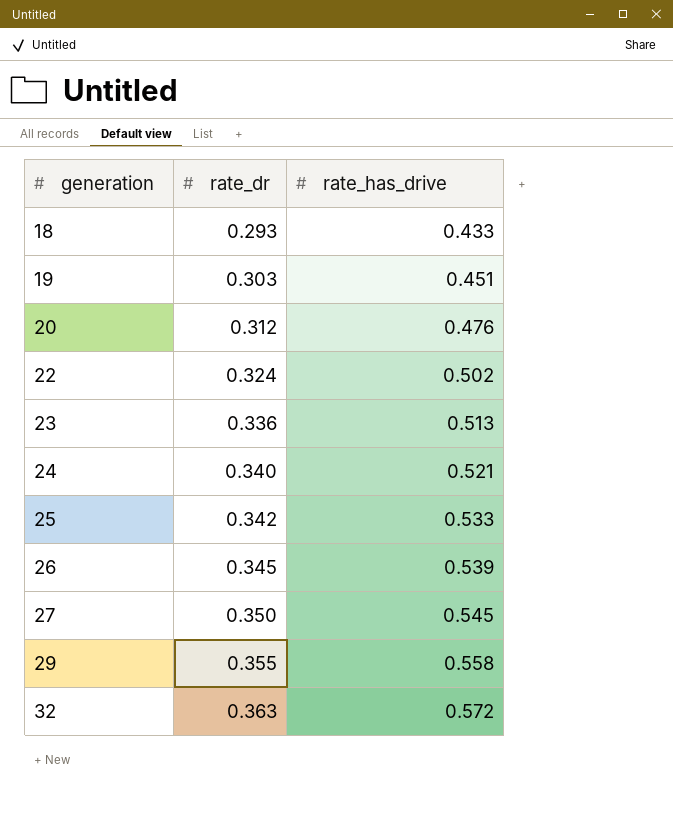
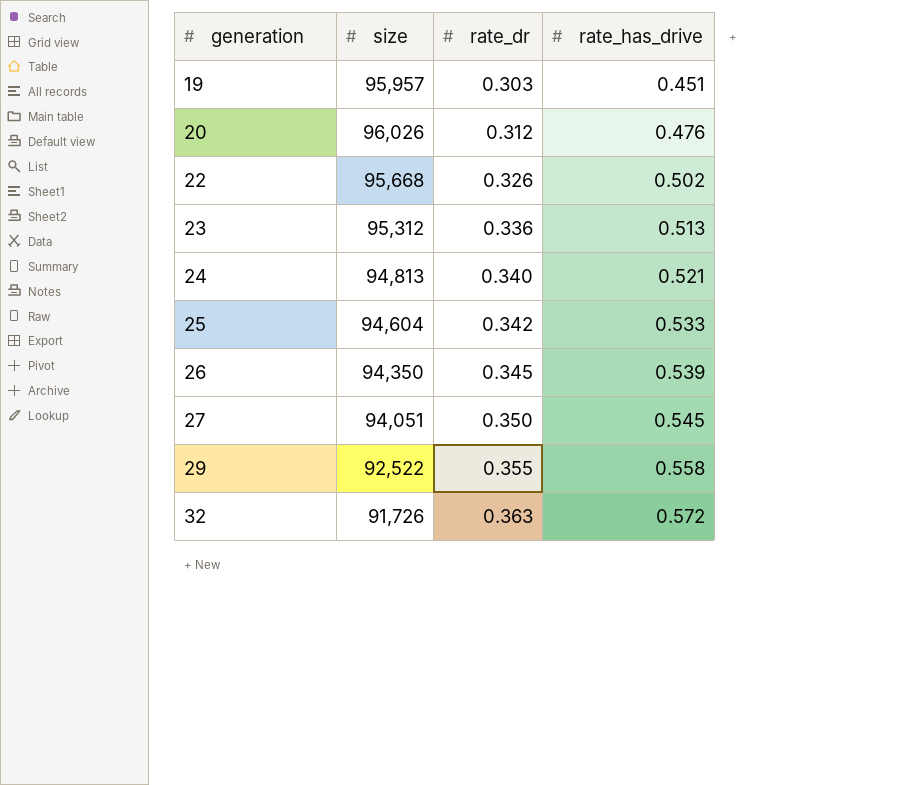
column size | position: none -> 2
row 18: 0.293 | 0.433 -> none
22 | rate_dr: 0.324 -> 0.326

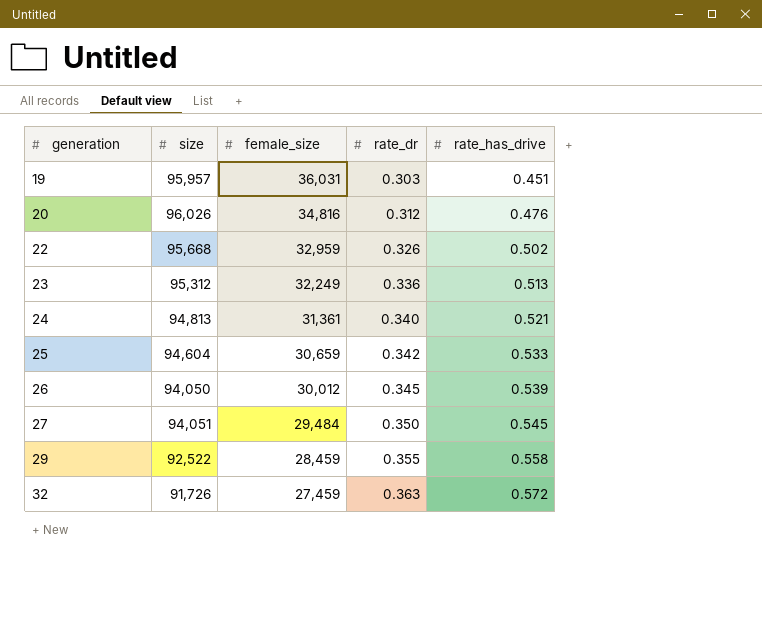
column female_size | position: none -> 3
26 | size: 94,350 -> 94,050

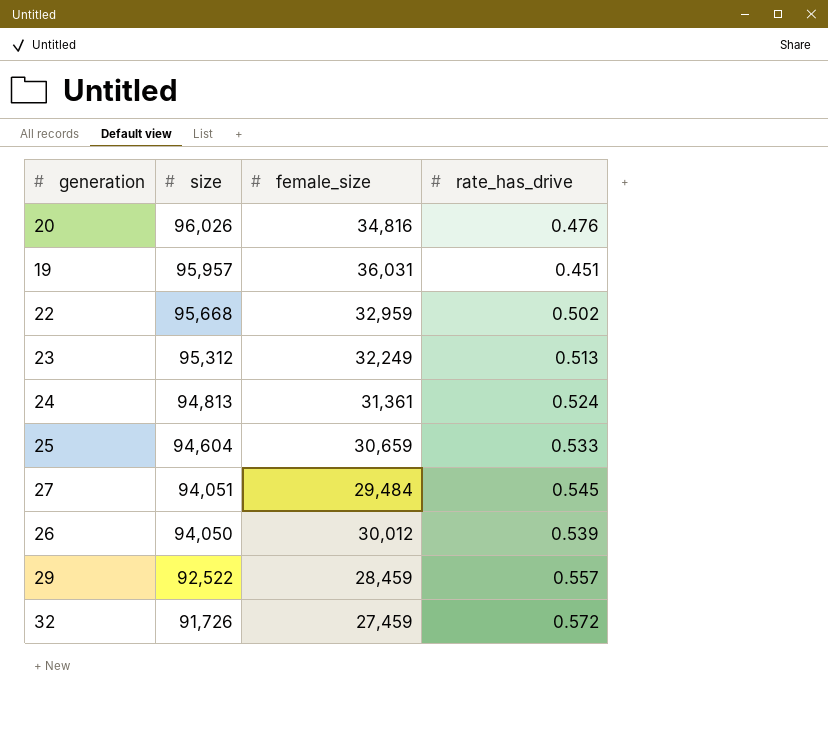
row order: generation ascending -> size descending
column rate_dr | position: 4 -> none
24 | rate_has_drive: 0.521 -> 0.524
29 | rate_has_drive: 0.558 -> 0.557

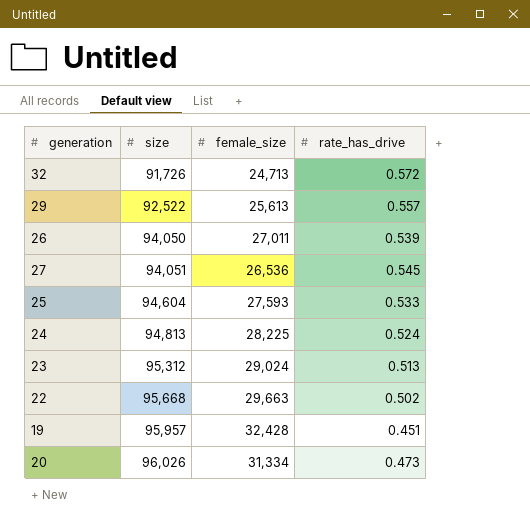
row order: size descending -> size ascending
32 | female_size: 27,459 -> 24,713
29 | female_size: 28,459 -> 25,613
26 | female_size: 30,012 -> 27,011
27 | female_size: 29,484 -> 26,536
25 | female_size: 30,659 -> 27,593
24 | female_size: 31,361 -> 28,225
23 | female_size: 32,249 -> 29,024
22 | female_size: 32,959 -> 29,663
19 | female_size: 36,031 -> 32,428
20 | female_size: 34,816 -> 31,334
20 | rate_has_drive: 0.476 -> 0.473

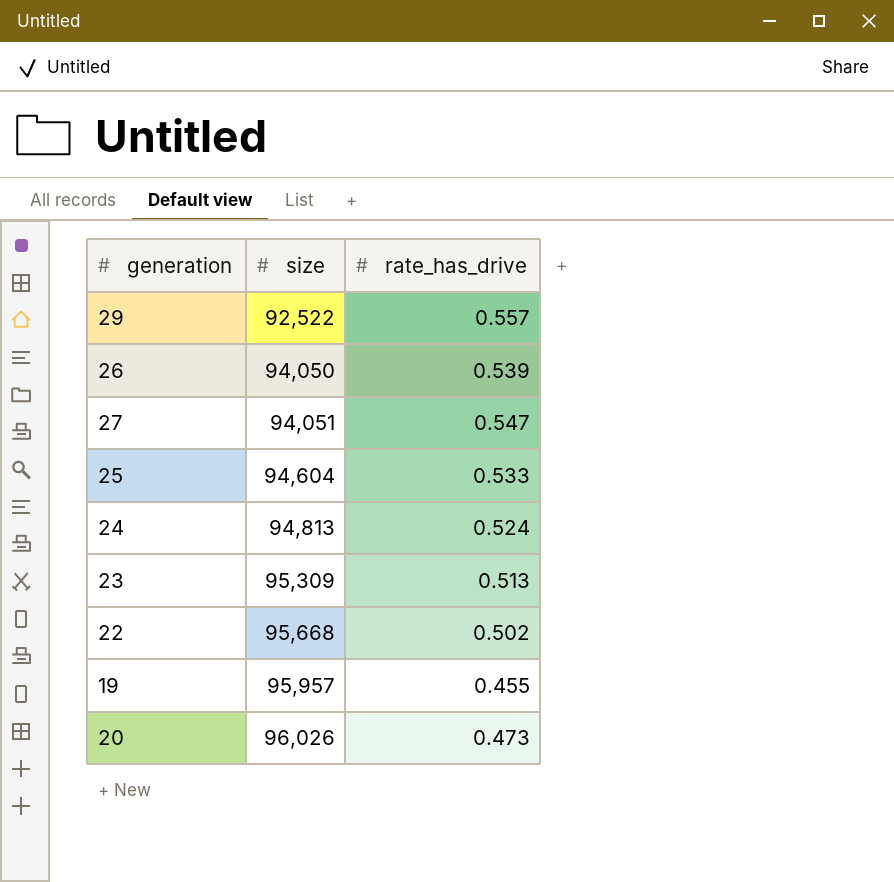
column female_size | position: 3 -> none
row 32: 91,726 | 24,713 | 0.572 -> none
27 | rate_has_drive: 0.545 -> 0.547
23 | size: 95,312 -> 95,309
19 | rate_has_drive: 0.451 -> 0.455

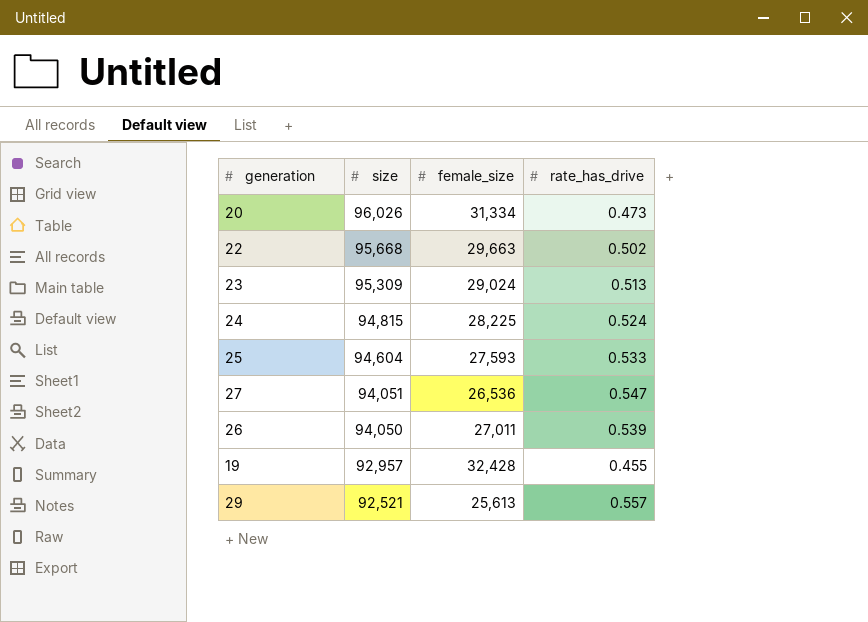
row order: size ascending -> size descending
column female_size | position: none -> 3
24 | size: 94,813 -> 94,815
19 | size: 95,957 -> 92,957
29 | size: 92,522 -> 92,521

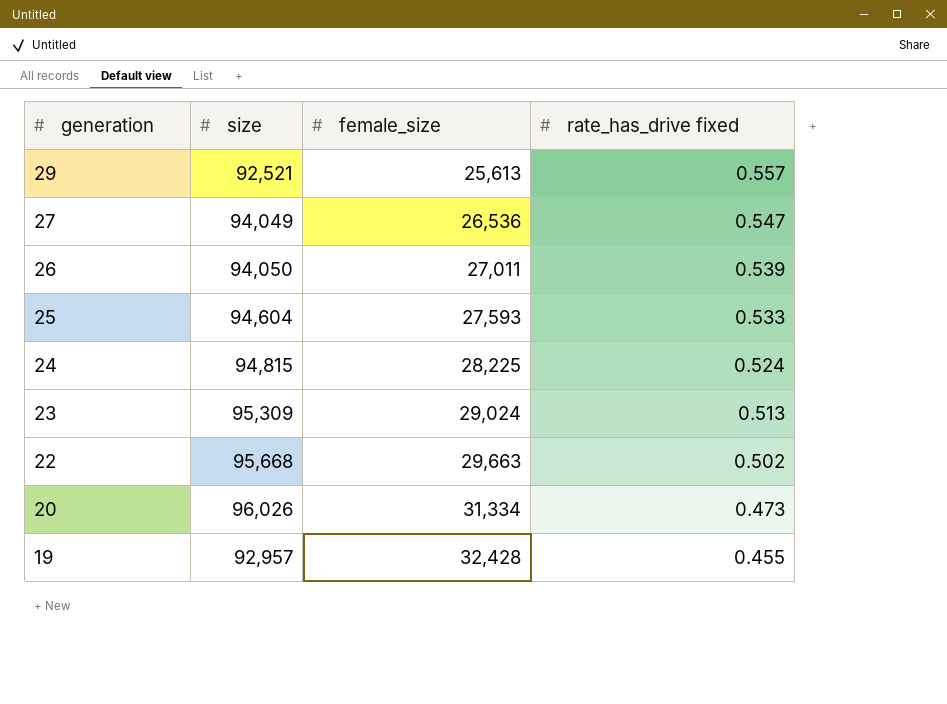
row order: size descending -> generation descending
column name: rate_has_drive -> rate_has_drive fixed
27 | size: 94,051 -> 94,049

